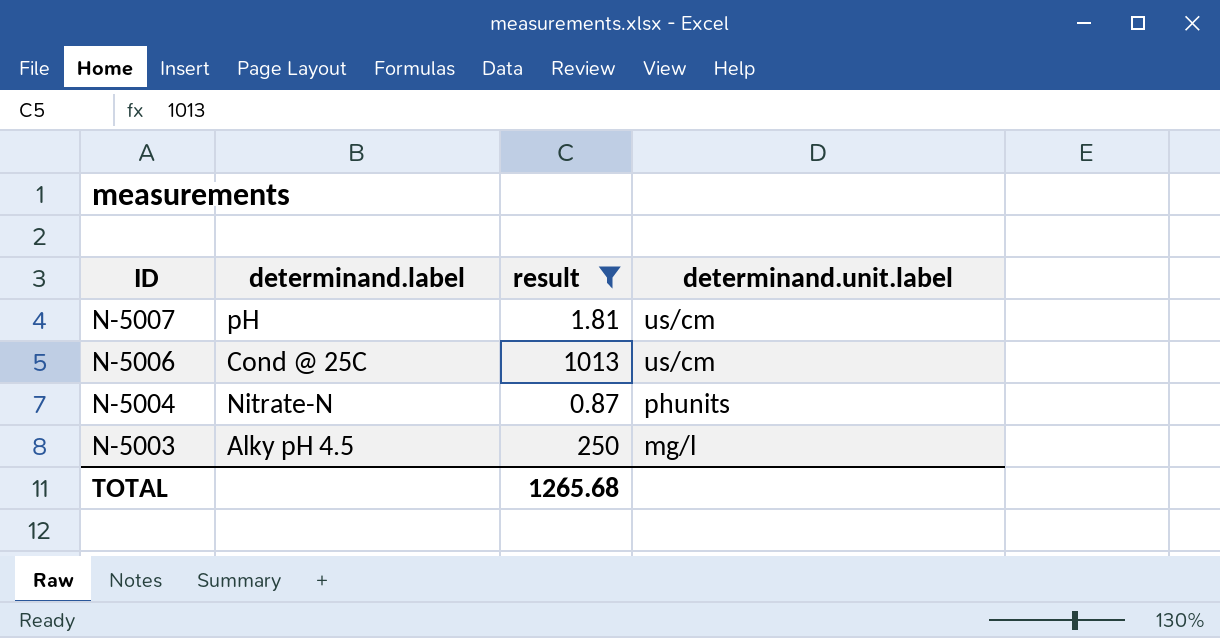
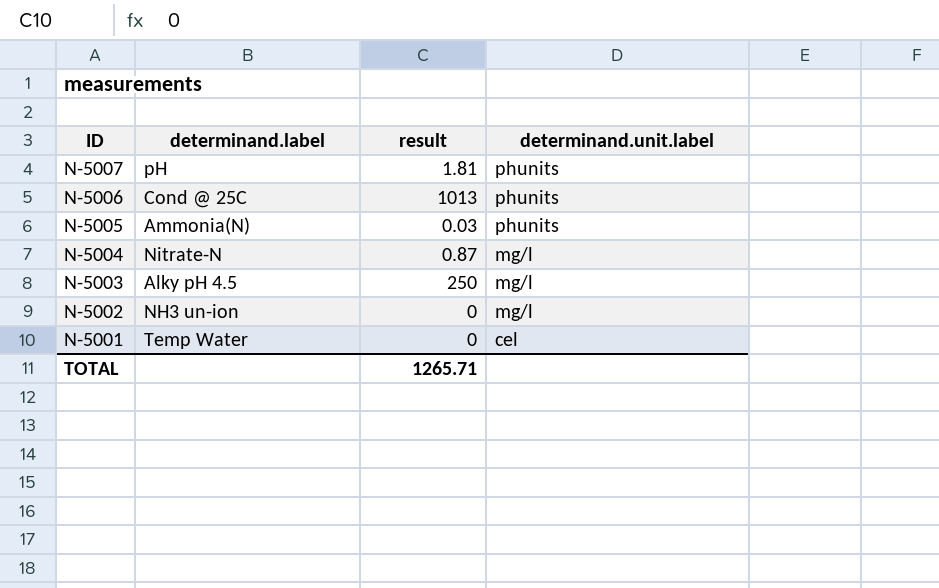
filter: result >= 0.87 -> none
N-5007 | determinand.unit.label: us/cm -> phunits
N-5006 | determinand.unit.label: us/cm -> phunits
N-5004 | determinand.unit.label: phunits -> mg/l
TOTAL | result: 1265.68 -> 1265.71

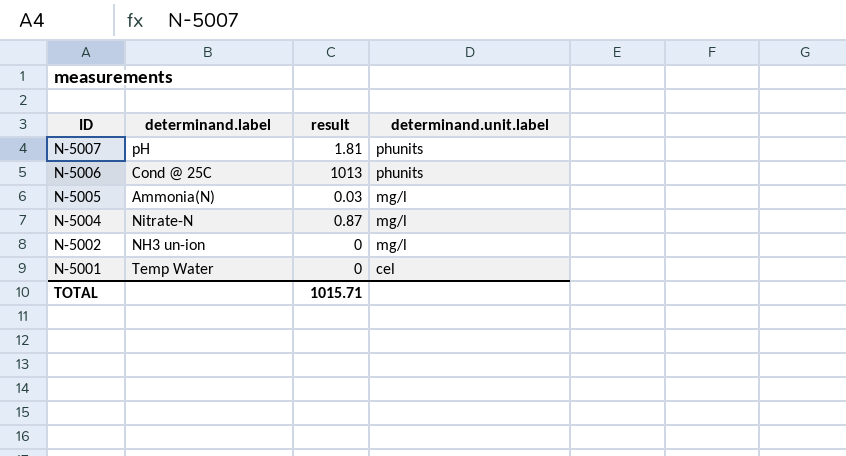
row N-5003: Alky pH 4.5 | 250 | mg/l -> none
N-5005 | determinand.unit.label: phunits -> mg/l
TOTAL | result: 1265.71 -> 1015.71

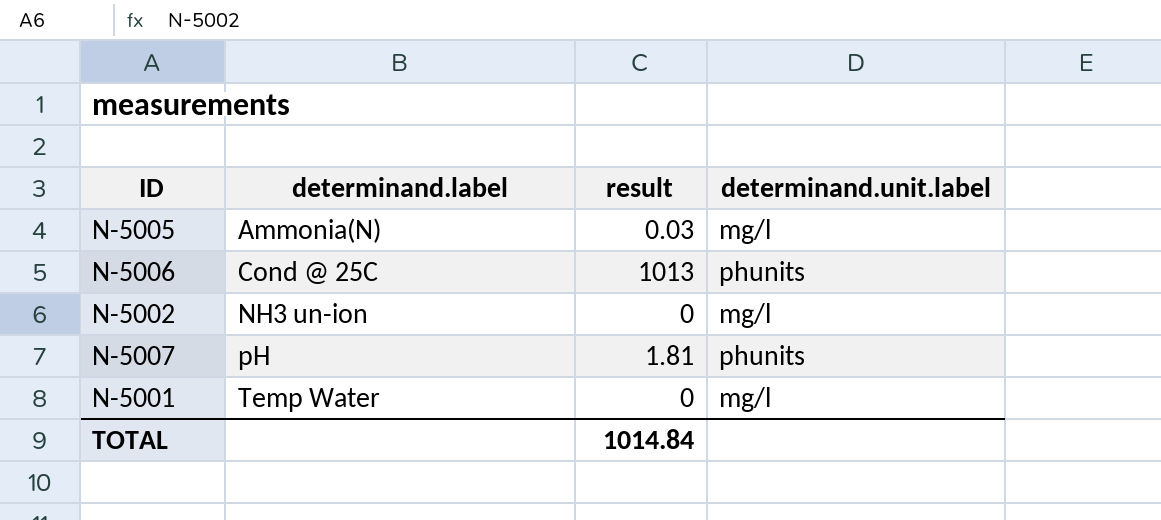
row order: ID descending -> determinand.label ascending
row N-5004: Nitrate-N | 0.87 | mg/l -> none
N-5001 | determinand.unit.label: cel -> mg/l
TOTAL | result: 1015.71 -> 1014.84

